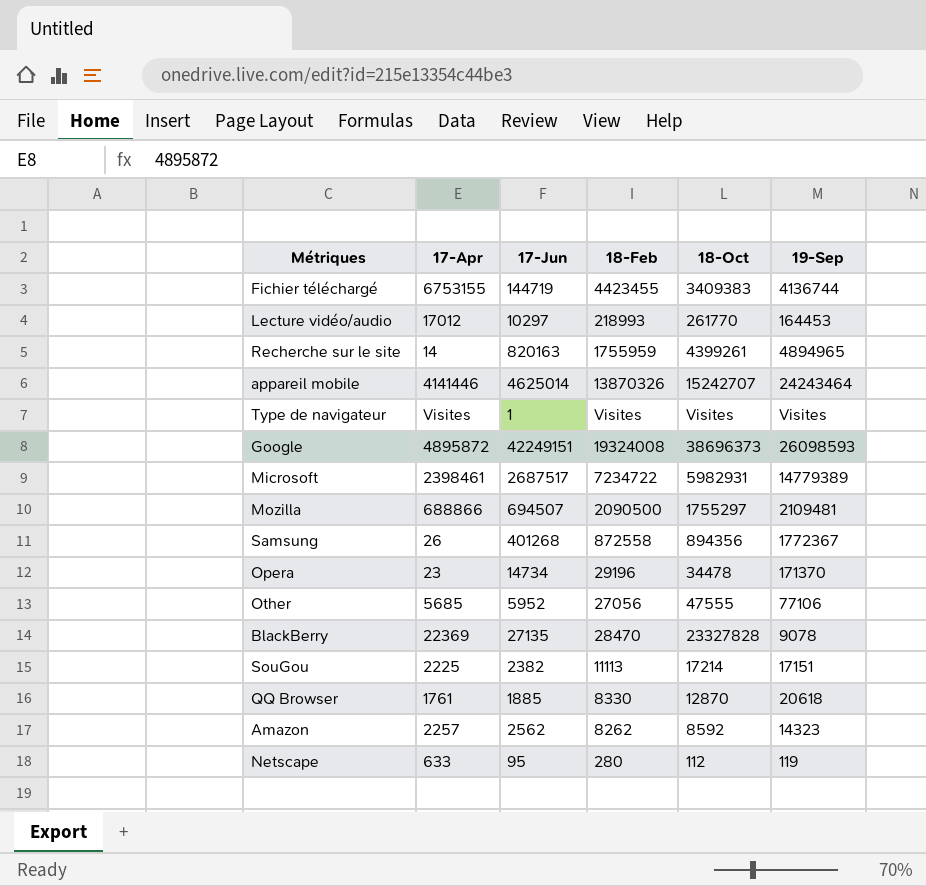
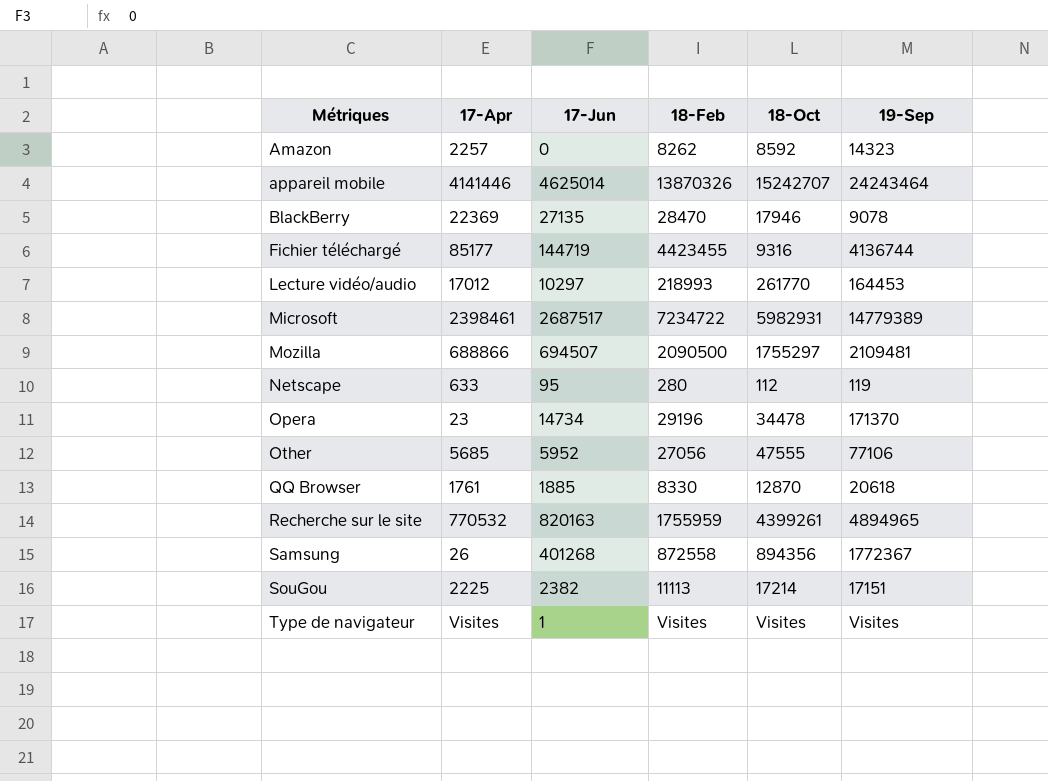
row order: none -> Métriques ascending
row Google: 4895872 | 42249151 | 19324008 | 38696373 | 26098593 -> none
Amazon | 17-Jun: 2562 -> 0
BlackBerry | 18-Oct: 23327828 -> 17946
Fichier téléchargé | 17-Apr: 6753155 -> 85177
Fichier téléchargé | 18-Oct: 3409383 -> 9316
Recherche sur le site | 17-Apr: 14 -> 770532

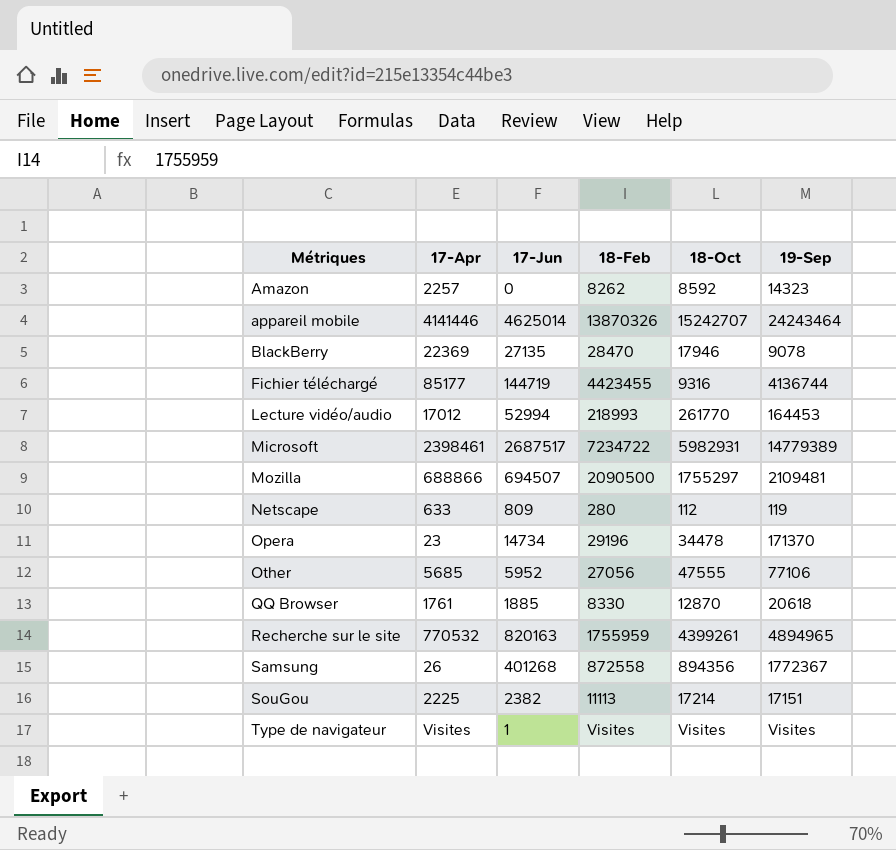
Lecture vidéo/audio | 17-Jun: 10297 -> 52994
Netscape | 17-Jun: 95 -> 809

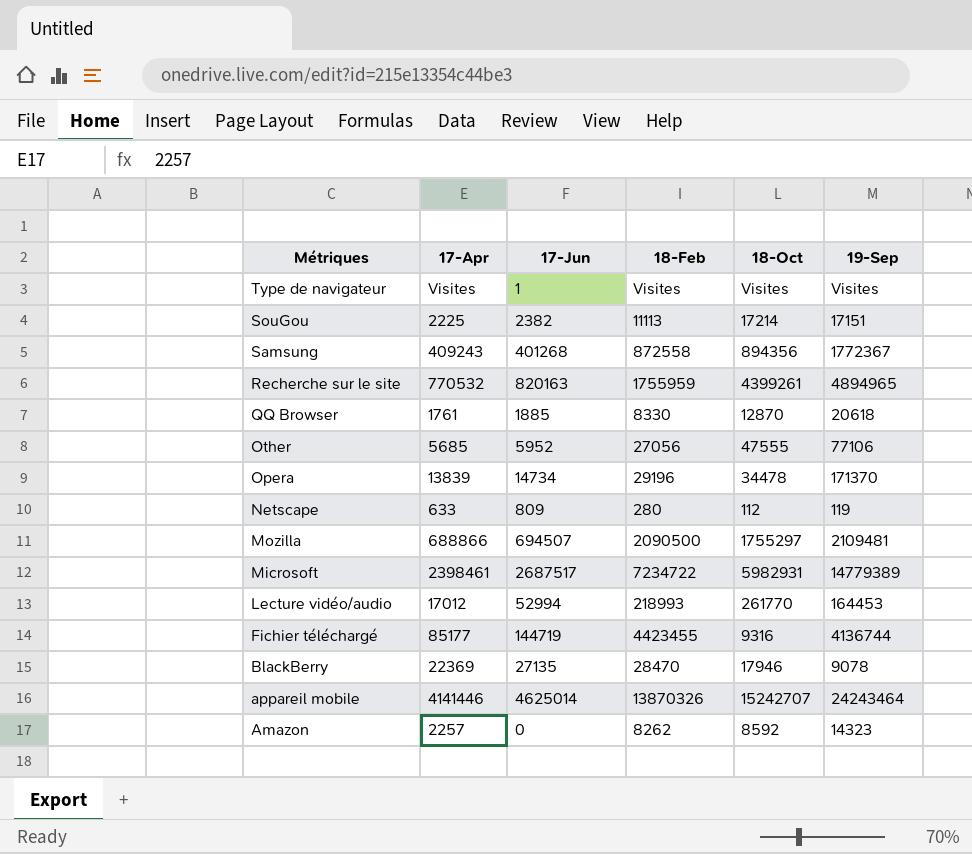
row order: Métriques ascending -> Métriques descending
Samsung | 17-Apr: 26 -> 409243
Opera | 17-Apr: 23 -> 13839

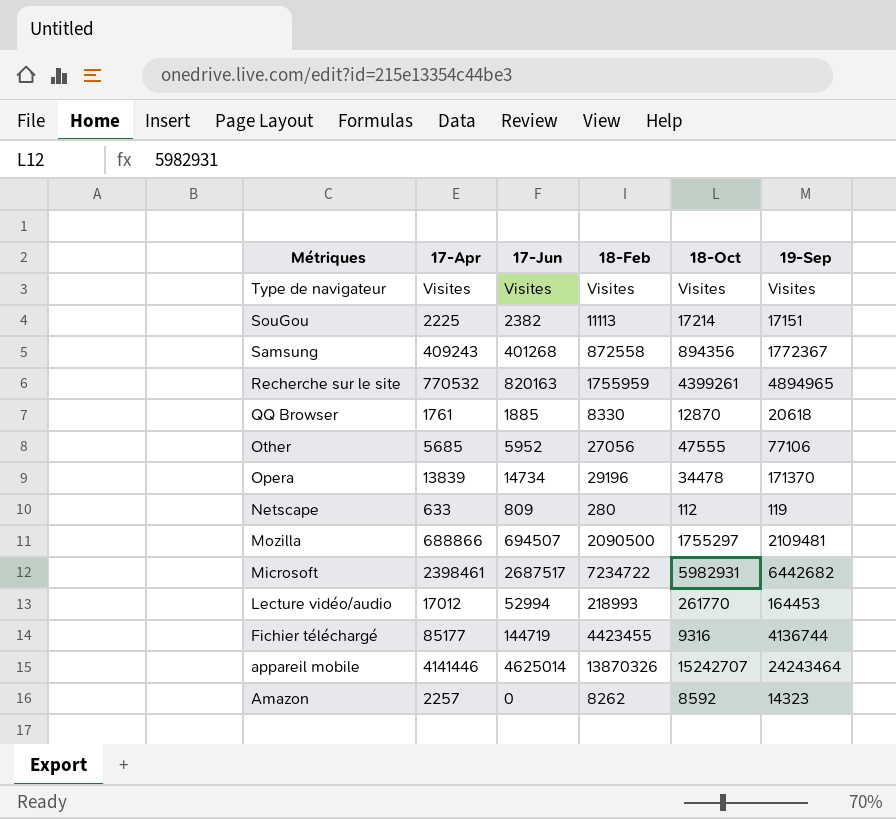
row BlackBerry: 22369 | 27135 | 28470 | 17946 | 9078 -> none
Type de navigateur | 17-Jun: 1 -> Visites
Microsoft | 19-Sep: 14779389 -> 6442682

